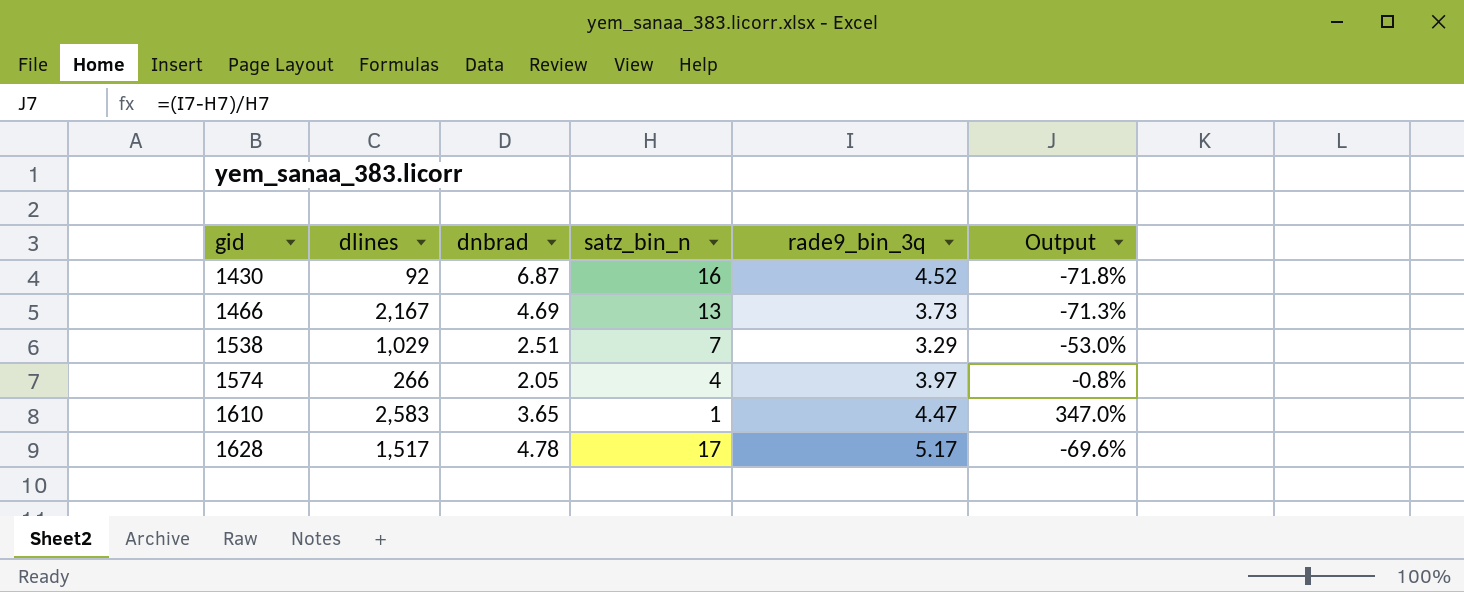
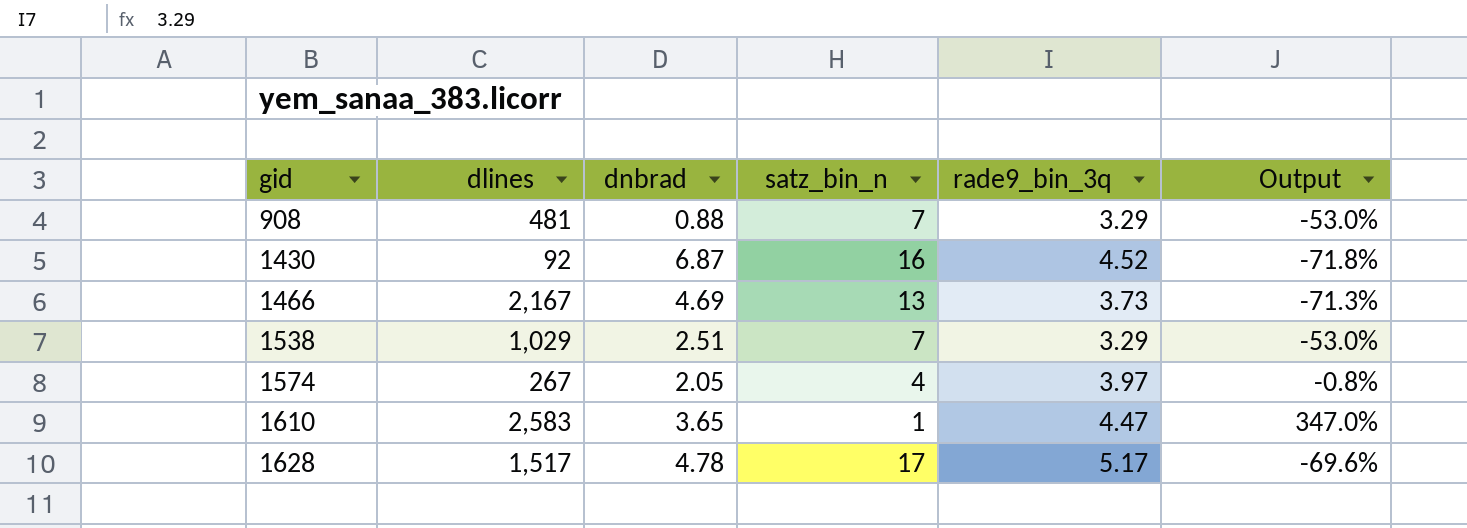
row 908: none -> 481 | 0.88 | 7 | 3.29 | -53.0%
1574 | dlines: 266 -> 267

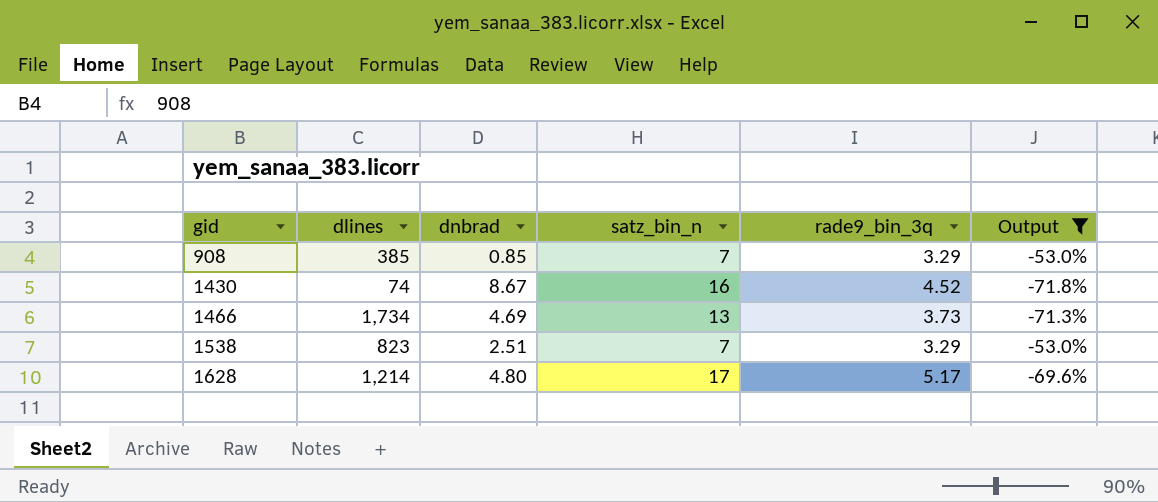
filter: none -> Output <= -53.0%
908 | dlines: 481 -> 385
908 | dnbrad: 0.88 -> 0.85
1430 | dlines: 92 -> 74
1430 | dnbrad: 6.87 -> 8.67
1466 | dlines: 2,167 -> 1,734
1538 | dlines: 1,029 -> 823
1628 | dlines: 1,517 -> 1,214
1628 | dnbrad: 4.78 -> 4.80

